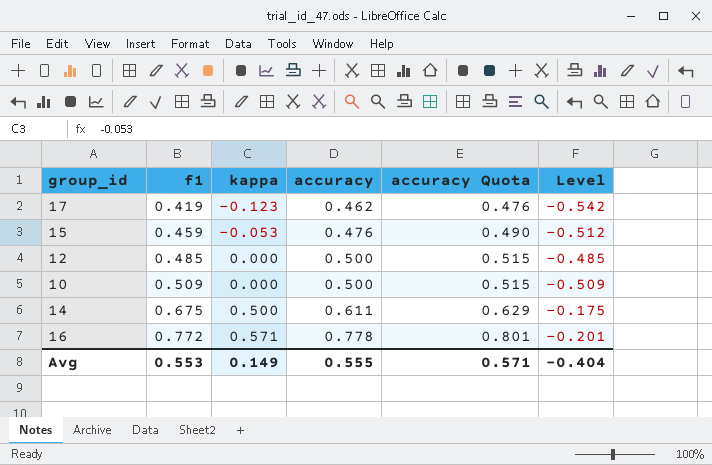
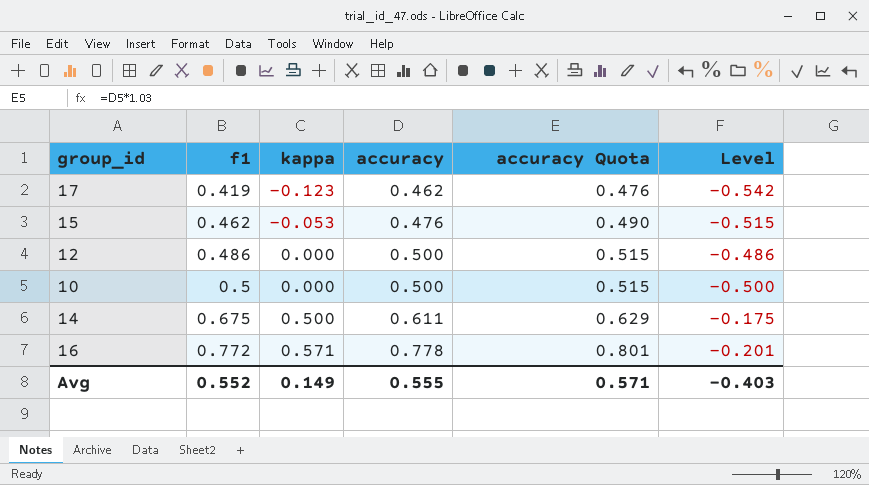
15 | f1: 0.459 -> 0.462
15 | Level: -0.512 -> -0.515
12 | f1: 0.485 -> 0.486
12 | Level: -0.485 -> -0.486
10 | f1: 0.509 -> 0.5
10 | Level: -0.509 -> -0.500
Avg | f1: 0.553 -> 0.552
Avg | Level: -0.404 -> -0.403

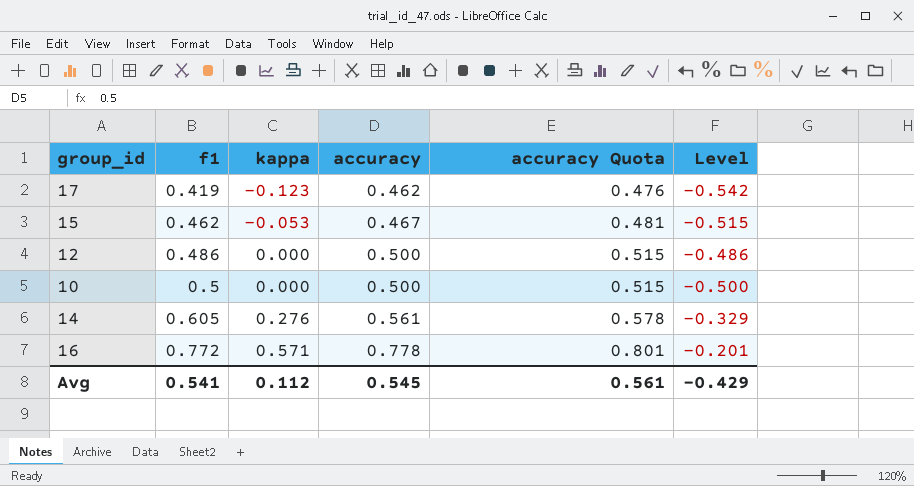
15 | accuracy: 0.476 -> 0.467
15 | accuracy Quota: 0.490 -> 0.481
14 | f1: 0.675 -> 0.605
14 | kappa: 0.500 -> 0.276
14 | accuracy: 0.611 -> 0.561
14 | accuracy Quota: 0.629 -> 0.578
14 | Level: -0.175 -> -0.329
Avg | f1: 0.552 -> 0.541
Avg | kappa: 0.149 -> 0.112
Avg | accuracy: 0.555 -> 0.545
Avg | accuracy Quota: 0.571 -> 0.561
Avg | Level: -0.403 -> -0.429

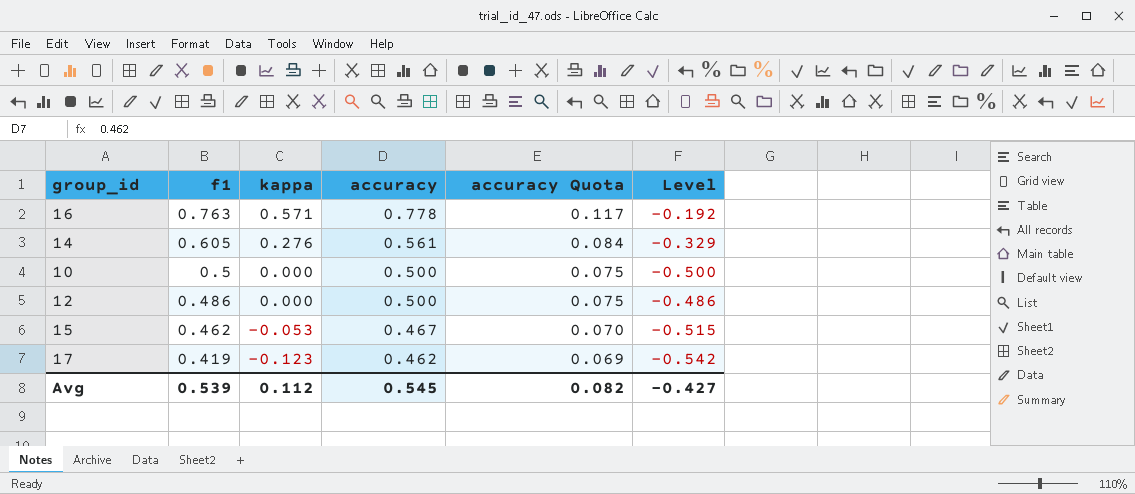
row order: f1 ascending -> f1 descending
column accuracy Quota | formula: [accuracy] * 1.03 -> [accuracy] * 0.15
16 | f1: 0.772 -> 0.763
16 | Level: -0.201 -> -0.192
Avg | f1: 0.541 -> 0.539
Avg | accuracy Quota: 0.561 -> 0.082
Avg | Level: -0.429 -> -0.427

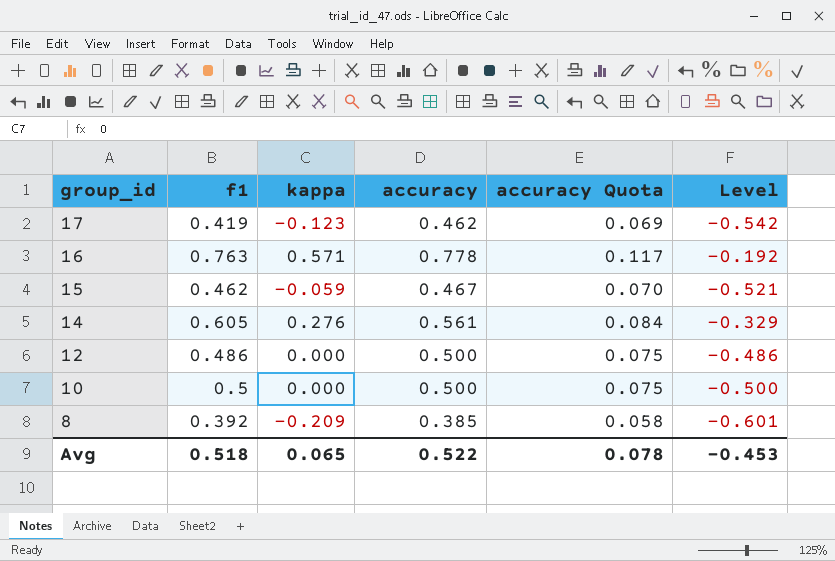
row order: f1 descending -> group_id descending
15 | kappa: -0.053 -> -0.059
15 | Level: -0.515 -> -0.521
row 8: none -> 0.392 | -0.209 | 0.385 | 0.058 | -0.601
Avg | f1: 0.539 -> 0.518
Avg | kappa: 0.112 -> 0.065
Avg | accuracy: 0.545 -> 0.522
Avg | accuracy Quota: 0.082 -> 0.078
Avg | Level: -0.427 -> -0.453

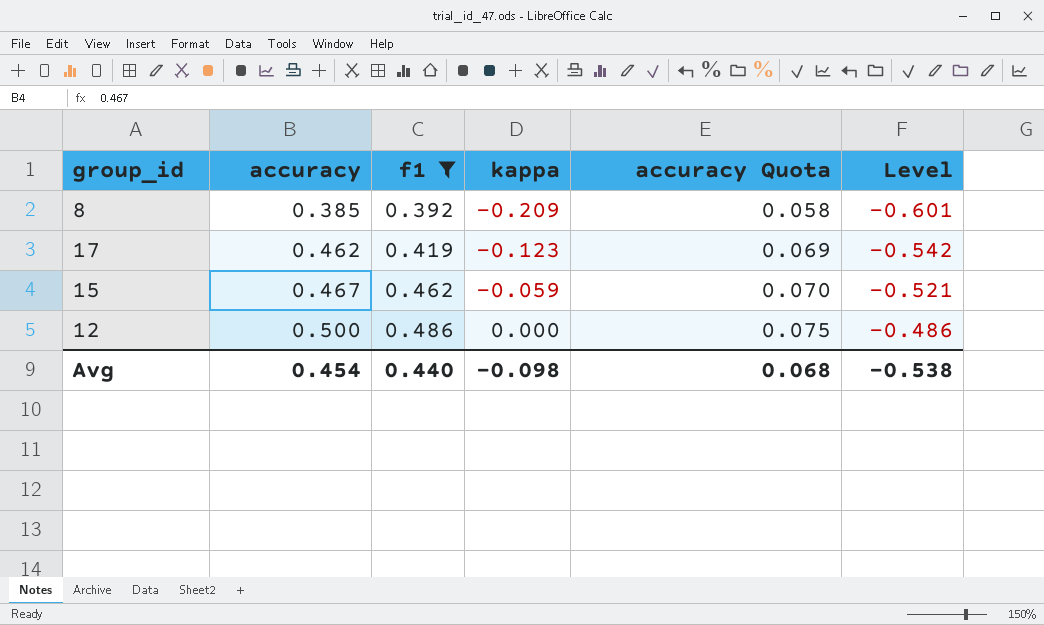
filter: none -> f1 <= 0.486
row order: group_id descending -> accuracy ascending
column accuracy | position: 4 -> 2
Avg | accuracy: 0.522 -> 0.454
Avg | f1: 0.518 -> 0.440
Avg | kappa: 0.065 -> -0.098
Avg | accuracy Quota: 0.078 -> 0.068
Avg | Level: -0.453 -> -0.538

